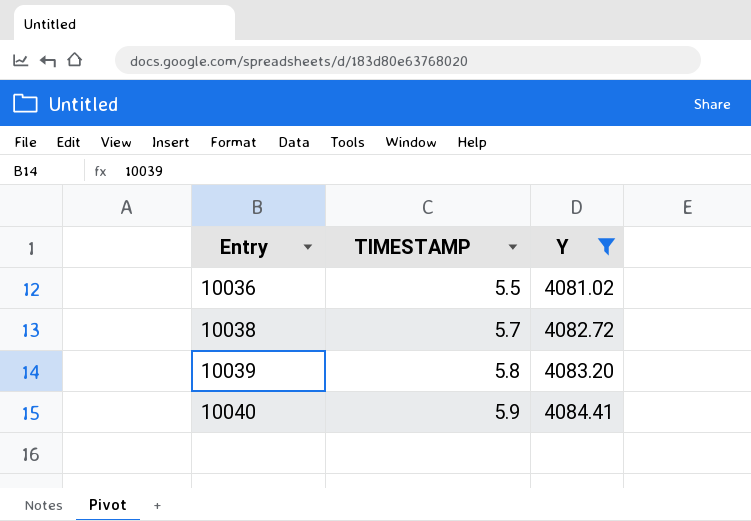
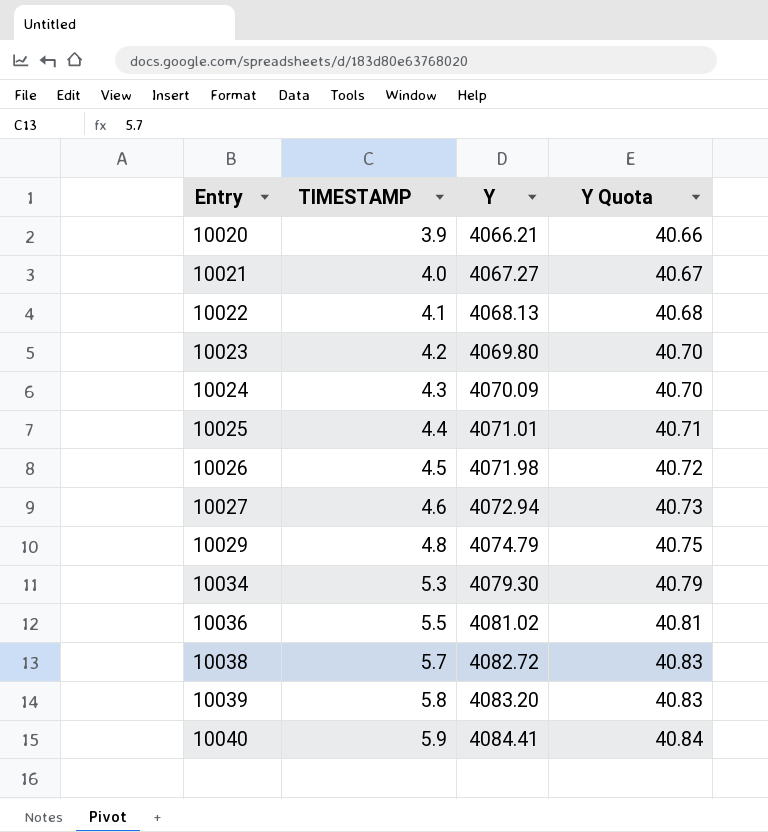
filter: Y >= 4081.02 -> none
column Y Quota | formula: none -> [Y] * 0.01

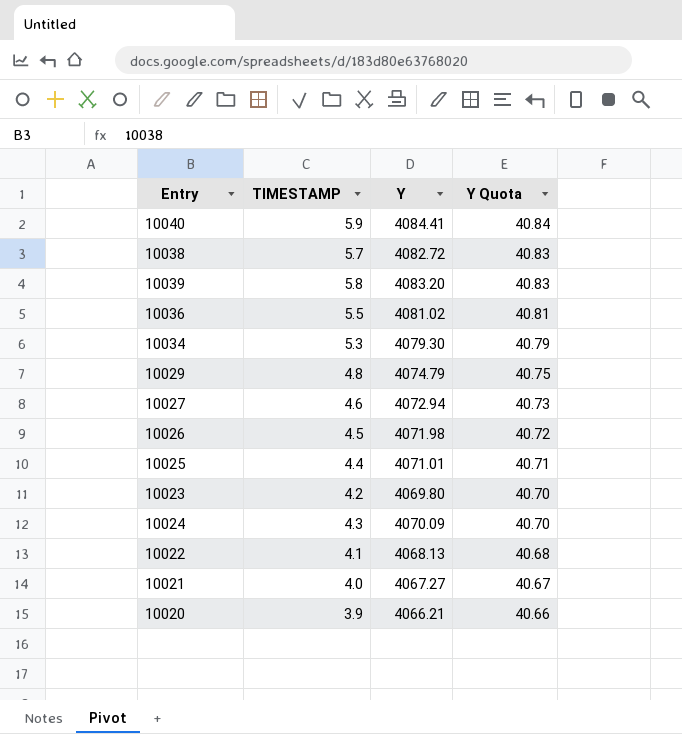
row order: Entry ascending -> Y Quota descending

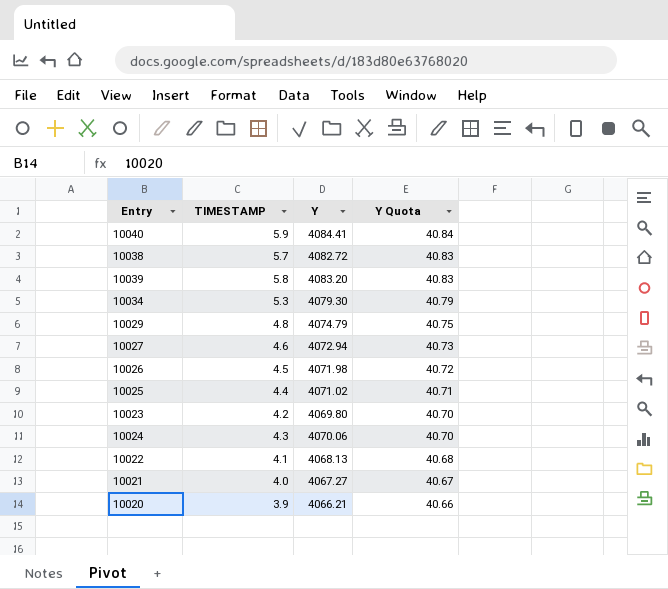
row 10036: 5.5 | 4081.02 | 40.81 -> none
10025 | Y: 4071.01 -> 4071.02
10024 | Y: 4070.09 -> 4070.06

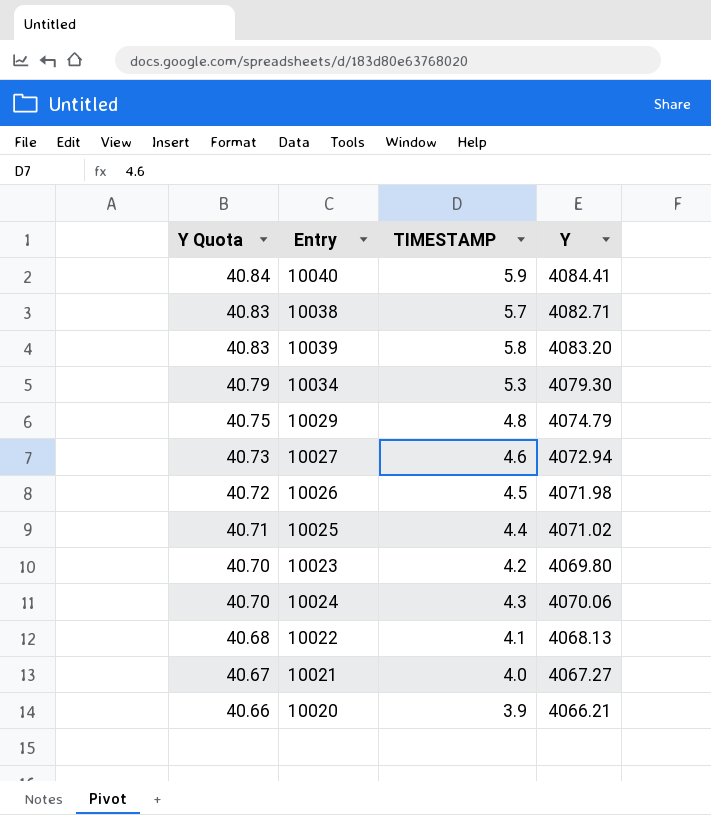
column Y Quota | position: 4 -> 1
10038 | Y: 4082.72 -> 4082.71

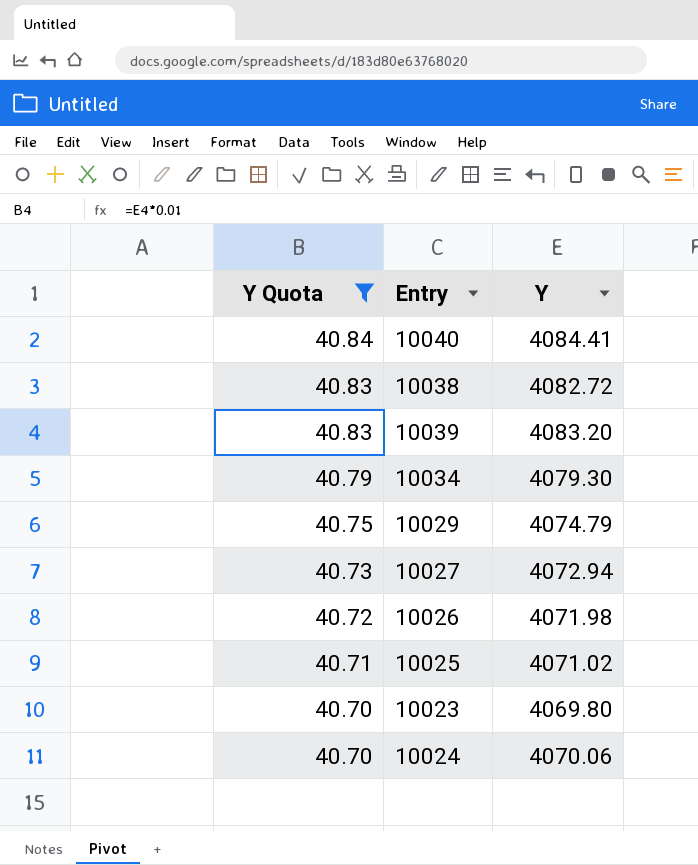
filter: none -> Y Quota >= 40.70
column TIMESTAMP | position: 3 -> none
10038 | Y: 4082.71 -> 4082.72

